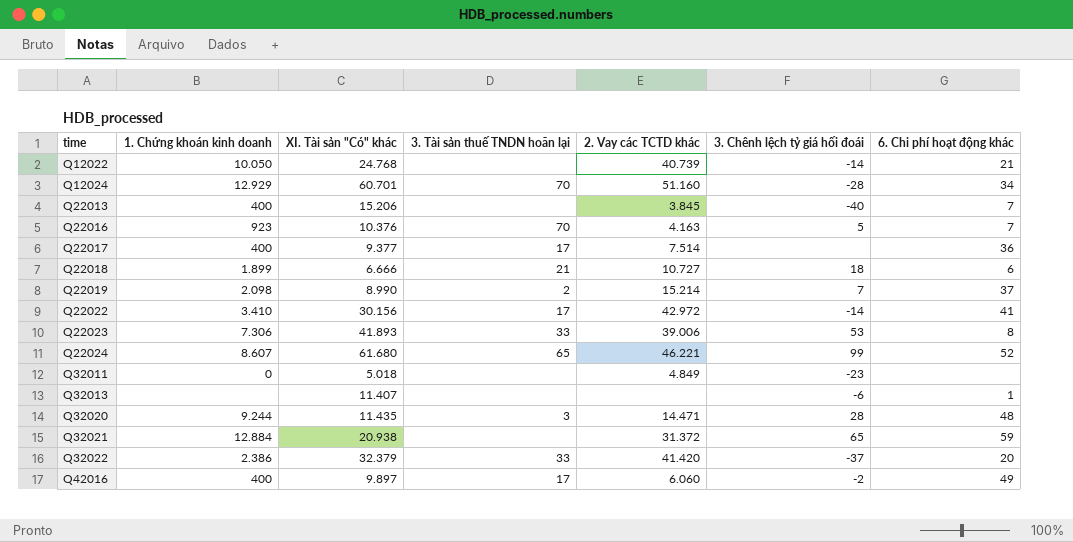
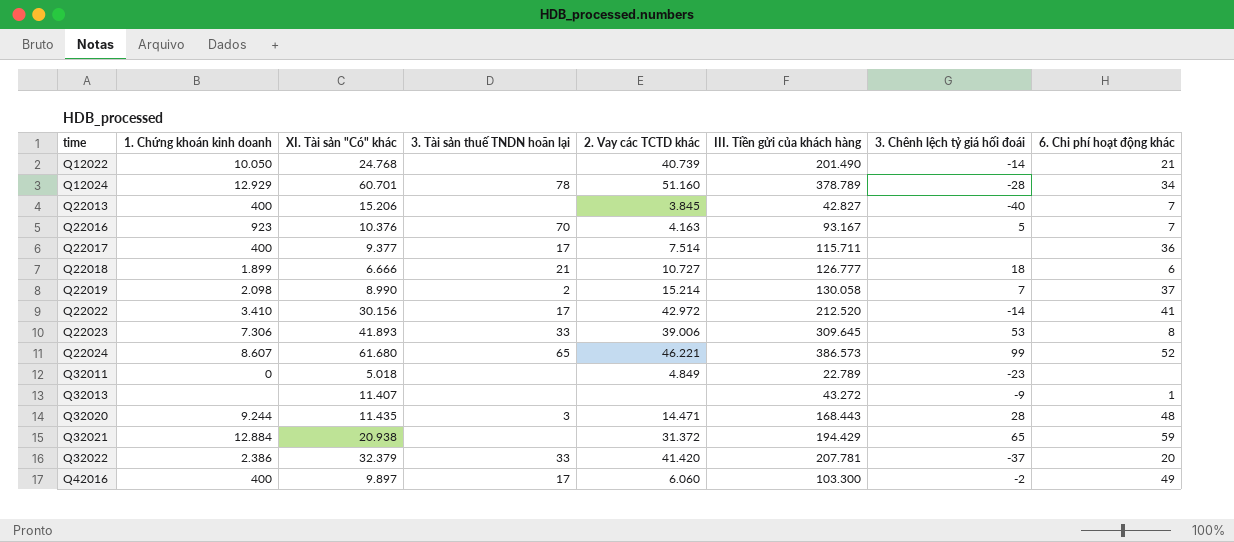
column III. Tiền gửi của khách hàng | position: none -> 6
Q12024 | 3. Tài sản thuế TNDN hoãn lại: 70 -> 78
Q32013 | 3. Chênh lệch tỷ giá hối đoái: -6 -> -9

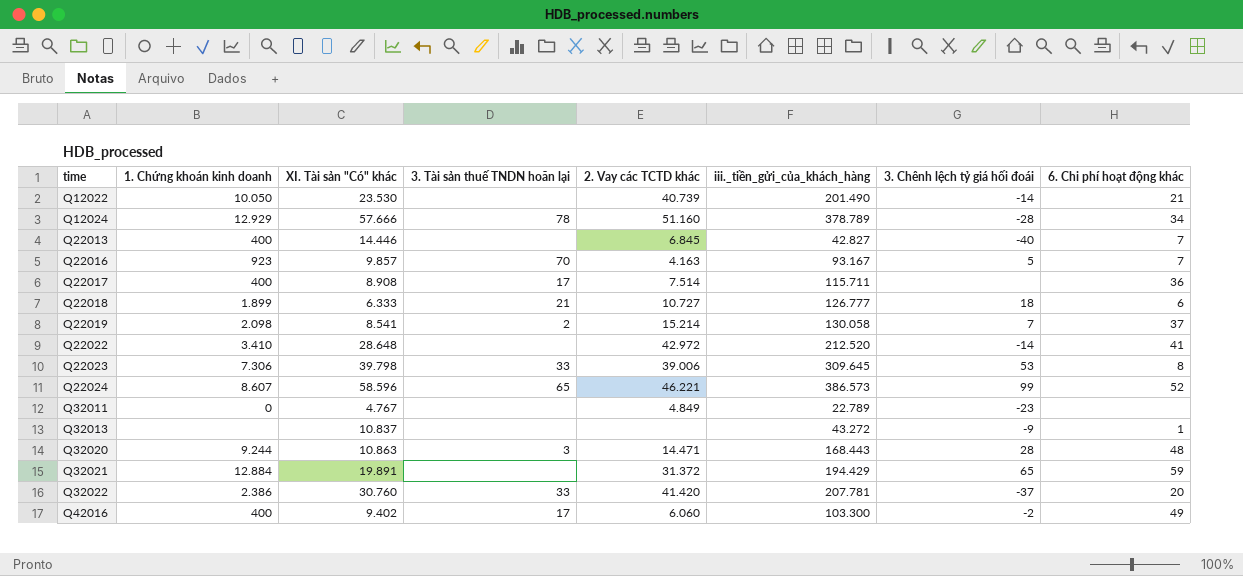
column name: III. Tiền gửi của khách hàng -> iii._tiền_gửi_của_khách_hàng
Q12022 | XI. Tài sản "Có" khác: 24.768 -> 23.530
Q12024 | XI. Tài sản "Có" khác: 60.701 -> 57.666
Q22013 | XI. Tài sản "Có" khác: 15.206 -> 14.446
Q22013 | 2. Vay các TCTD khác: 3.845 -> 6.845
Q22016 | XI. Tài sản "Có" khác: 10.376 -> 9.857
Q22017 | XI. Tài sản "Có" khác: 9.377 -> 8.908
Q22018 | XI. Tài sản "Có" khác: 6.666 -> 6.333
Q22019 | XI. Tài sản "Có" khác: 8.990 -> 8.541
Q22022 | XI. Tài sản "Có" khác: 30.156 -> 28.648
Q22022 | 3. Tài sản thuế TNDN hoãn lại: 17 -> none
Q22023 | XI. Tài sản "Có" khác: 41.893 -> 39.798
Q22024 | XI. Tài sản "Có" khác: 61.680 -> 58.596
Q32011 | XI. Tài sản "Có" khác: 5.018 -> 4.767
Q32013 | XI. Tài sản "Có" khác: 11.407 -> 10.837
Q32020 | XI. Tài sản "Có" khác: 11.435 -> 10.863
Q32021 | XI. Tài sản "Có" khác: 20.938 -> 19.891
Q32022 | XI. Tài sản "Có" khác: 32.379 -> 30.760
Q42016 | XI. Tài sản "Có" khác: 9.897 -> 9.402

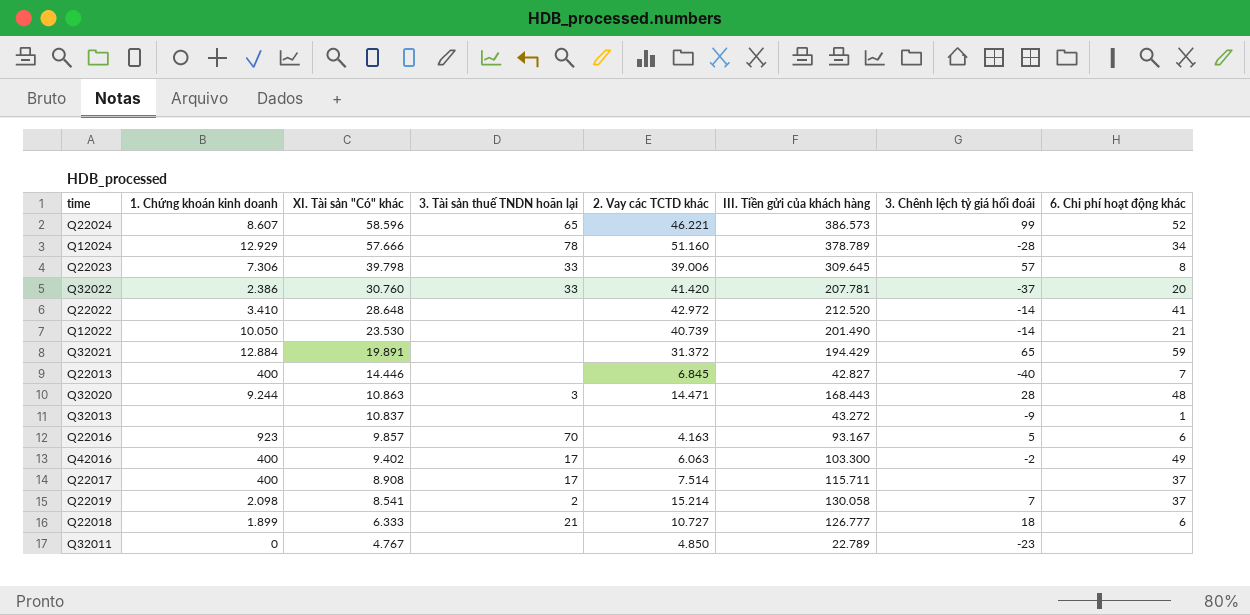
row order: time ascending -> XI. Tài sản "Có" khác descending
column name: iii._tiền_gửi_của_khách_hàng -> III. Tiền gửi của khách hàng
Q22023 | 3. Chênh lệch tỷ giá hối đoái: 53 -> 57
Q22016 | 6. Chi phí hoạt động khác: 7 -> 6
Q42016 | 2. Vay các TCTD khác: 6.060 -> 6.063
Q22017 | 6. Chi phí hoạt động khác: 36 -> 37
Q32011 | 2. Vay các TCTD khác: 4.849 -> 4.850

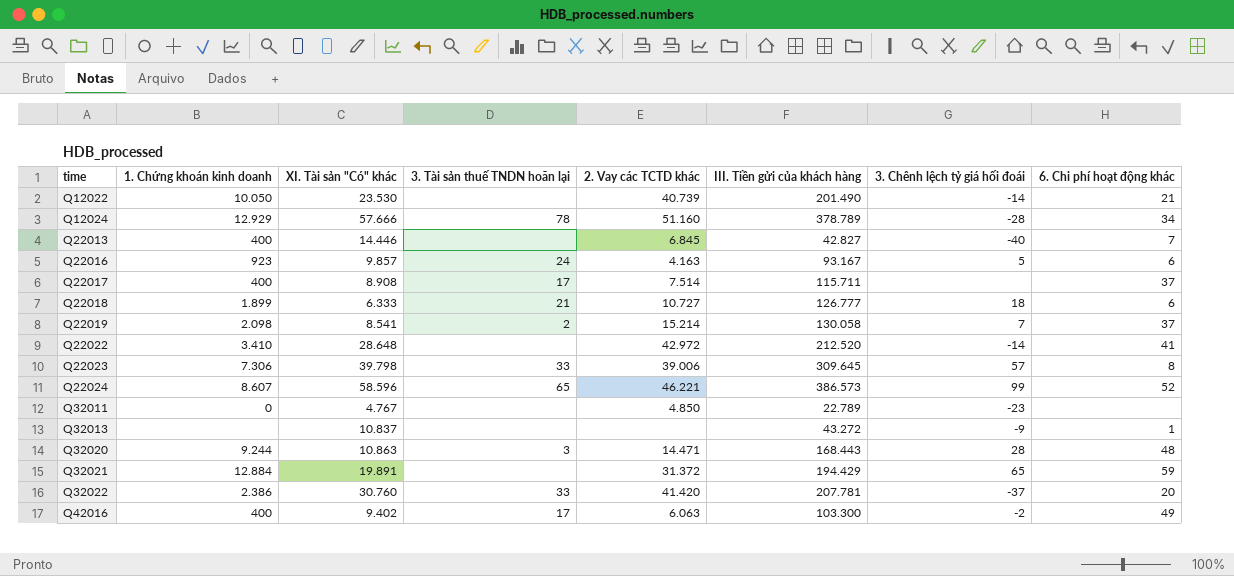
row order: XI. Tài sản "Có" khác descending -> time ascending
Q22016 | 3. Tài sản thuế TNDN hoãn lại: 70 -> 24

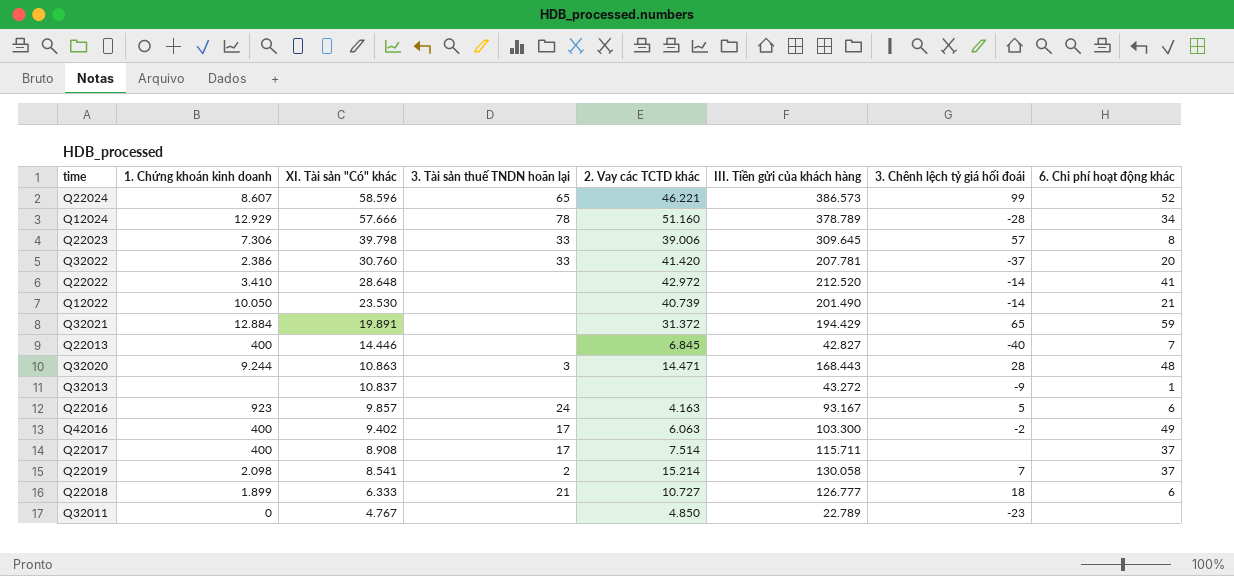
row order: time ascending -> XI. Tài sản "Có" khác descending

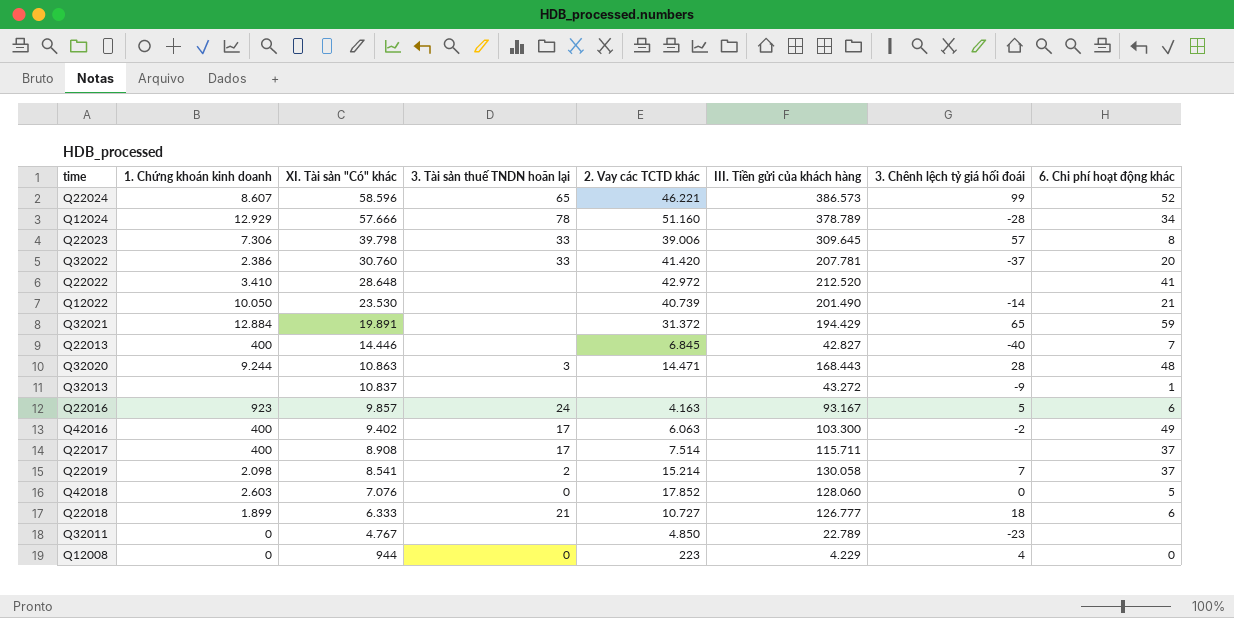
Q22022 | 3. Chênh lệch tỷ giá hối đoái: -14 -> none
row Q42018: none -> 2.603 | 7.076 | 0 | 17.852 | 128.060 | 0 | 5
row Q12008: none -> 0 | 944 | 0 | 223 | 4.229 | 4 | 0

